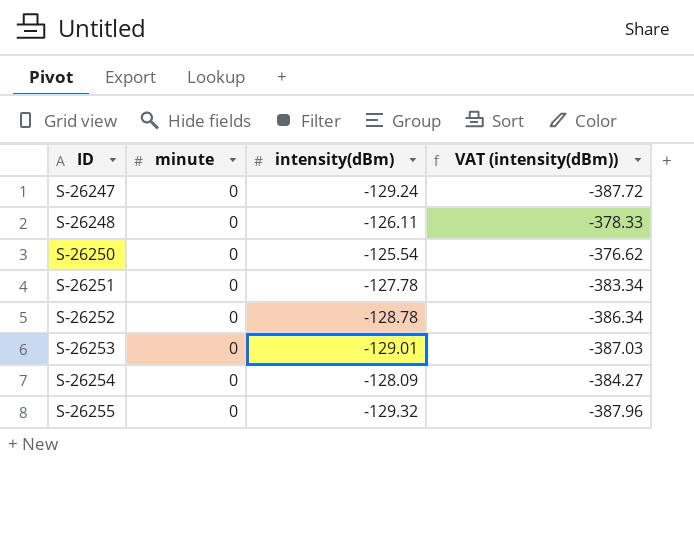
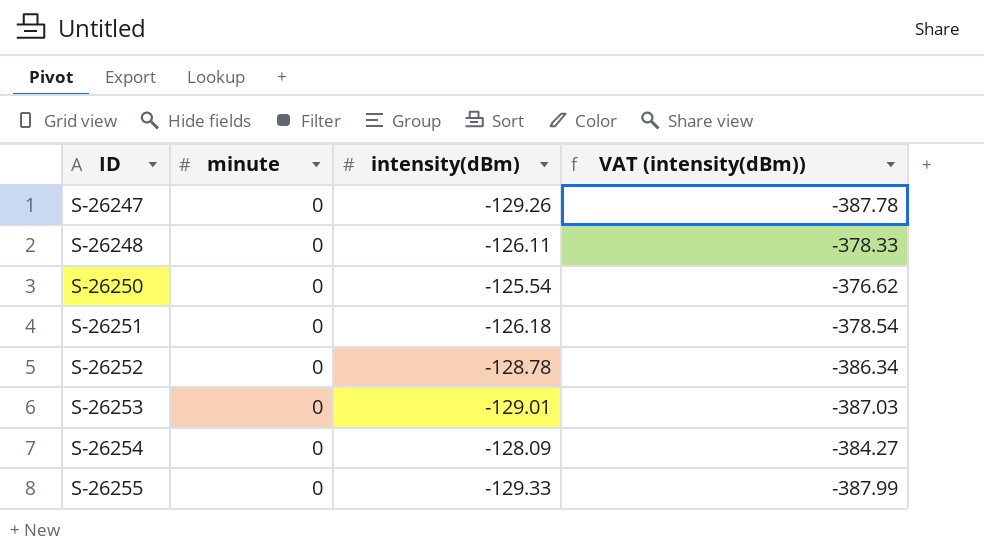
S-26247 | intensity(dBm): -129.24 -> -129.26
S-26247 | VAT (intensity(dBm)): -387.72 -> -387.78
S-26251 | intensity(dBm): -127.78 -> -126.18
S-26251 | VAT (intensity(dBm)): -383.34 -> -378.54
S-26255 | intensity(dBm): -129.32 -> -129.33
S-26255 | VAT (intensity(dBm)): -387.96 -> -387.99

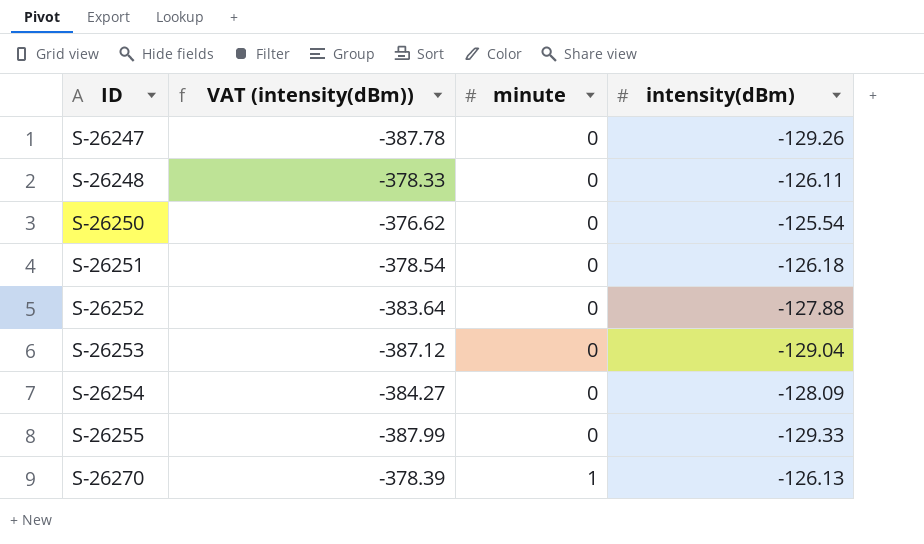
column VAT (intensity(dBm)) | position: 4 -> 2
S-26252 | VAT (intensity(dBm)): -386.34 -> -383.64
S-26252 | intensity(dBm): -128.78 -> -127.88
S-26253 | VAT (intensity(dBm)): -387.03 -> -387.12
S-26253 | intensity(dBm): -129.01 -> -129.04
row S-26270: none -> -378.39 | 1 | -126.13

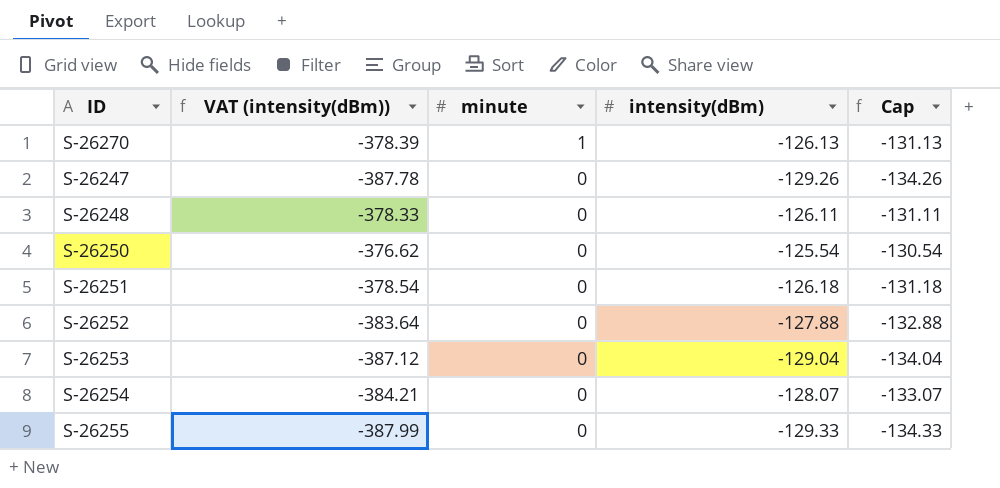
row order: ID ascending -> minute descending
column Cap | formula: none -> [intensity(dBm)] - 5
S-26254 | VAT (intensity(dBm)): -384.27 -> -384.21
S-26254 | intensity(dBm): -128.09 -> -128.07

